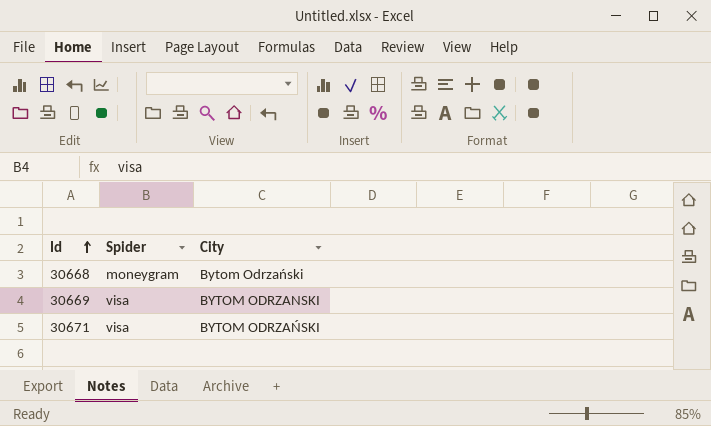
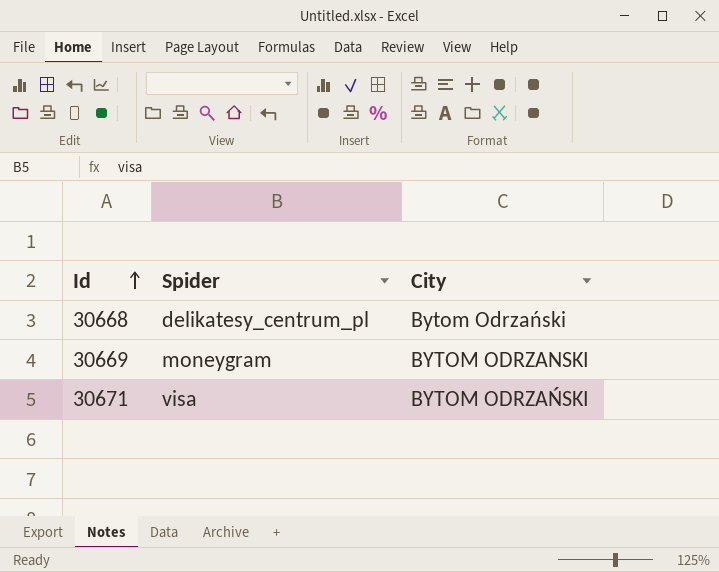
30668 | Spider: moneygram -> delikatesy_centrum_pl
30669 | Spider: visa -> moneygram

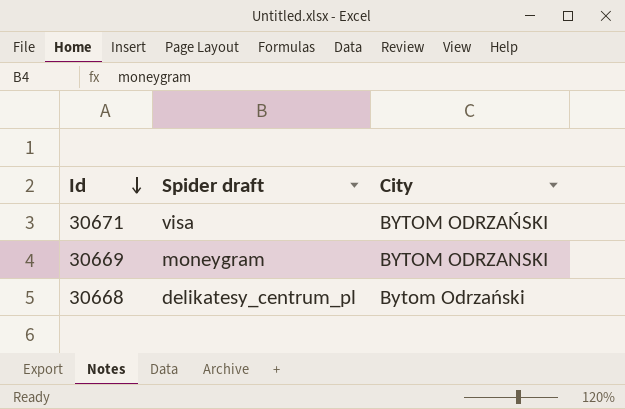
row order: Id ascending -> Id descending
column name: Spider -> Spider draft

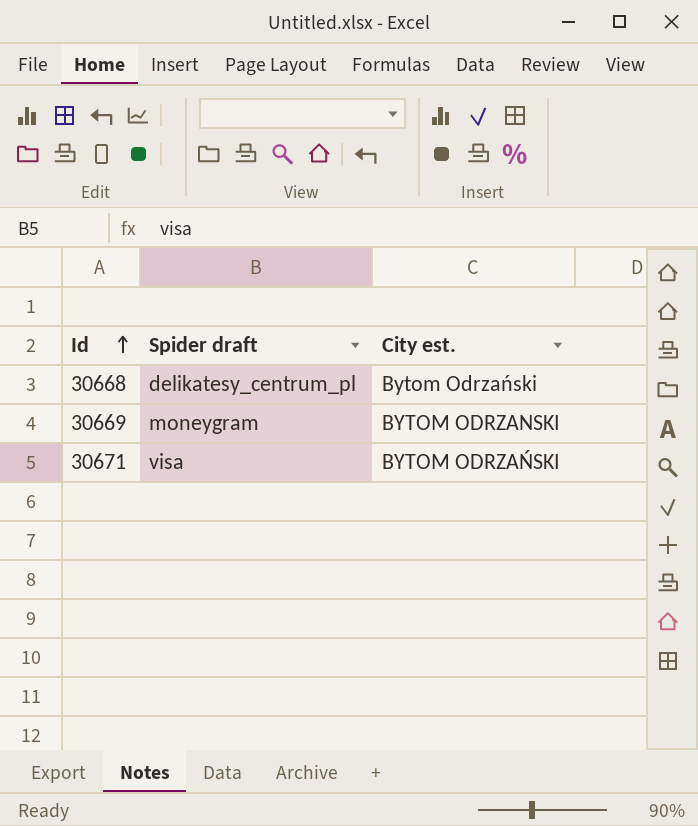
row order: Id descending -> Id ascending
column name: City -> City est.

